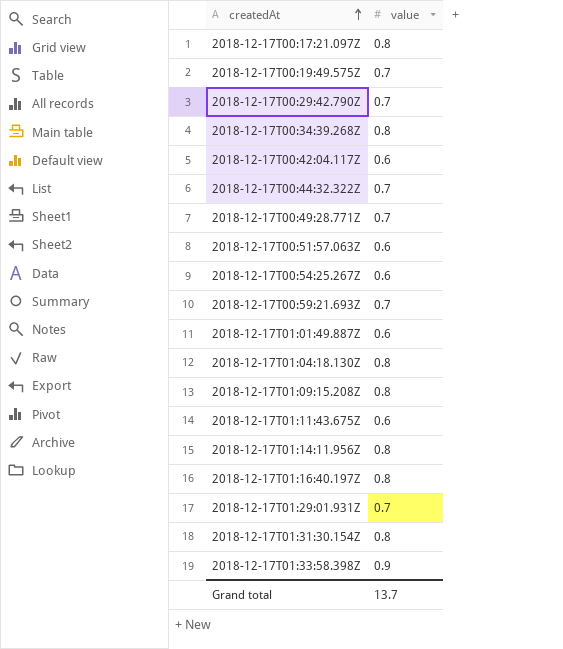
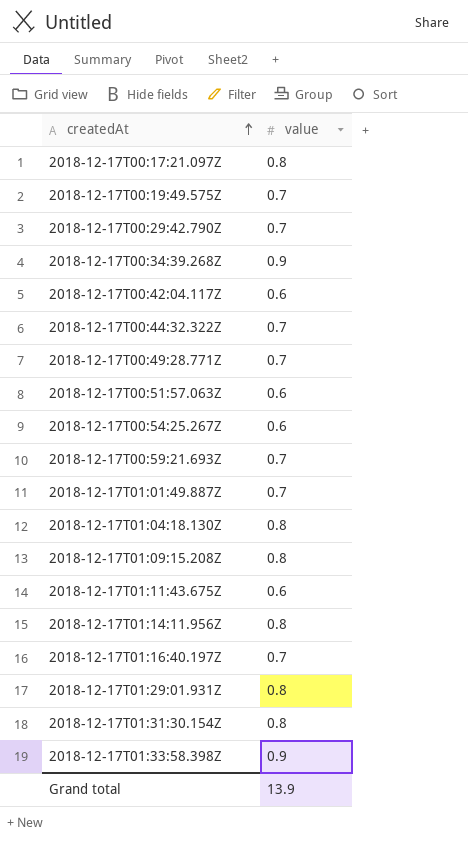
2018-12-17T00:34:39.268Z | value: 0.8 -> 0.9
2018-12-17T01:01:49.887Z | value: 0.6 -> 0.7
2018-12-17T01:16:40.197Z | value: 0.8 -> 0.7
2018-12-17T01:29:01.931Z | value: 0.7 -> 0.8
Grand total | value: 13.7 -> 13.9

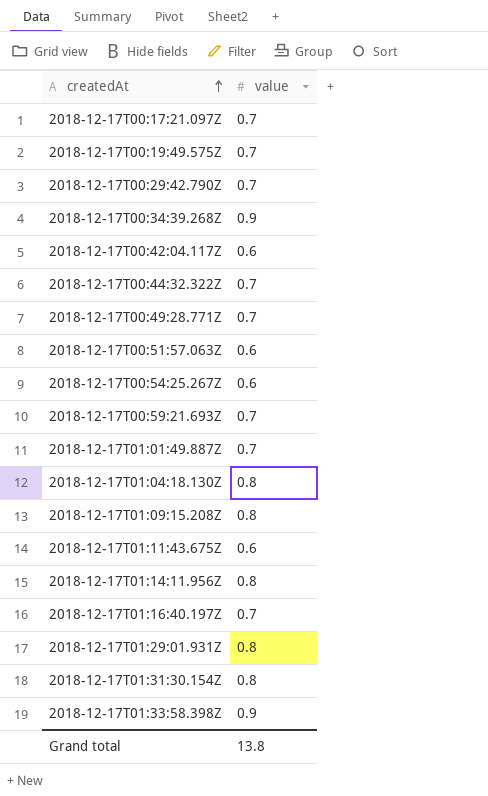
2018-12-17T00:17:21.097Z | value: 0.8 -> 0.7
Grand total | value: 13.9 -> 13.8

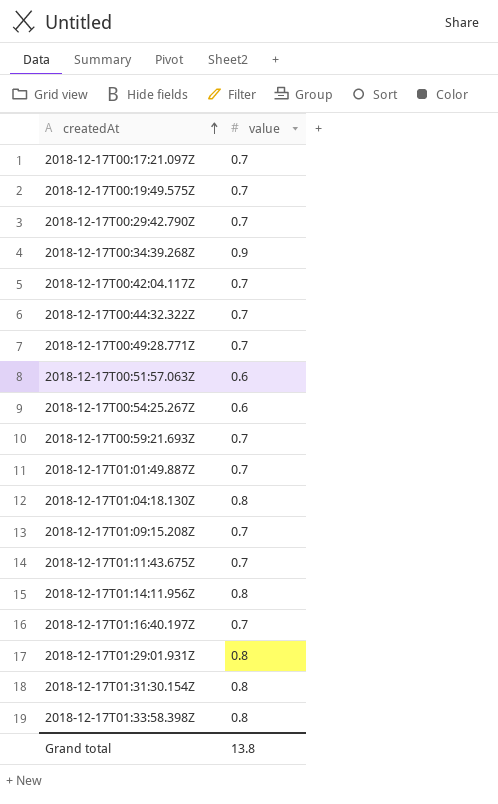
2018-12-17T00:42:04.117Z | value: 0.6 -> 0.7
2018-12-17T01:09:15.208Z | value: 0.8 -> 0.7
2018-12-17T01:11:43.675Z | value: 0.6 -> 0.7
2018-12-17T01:33:58.398Z | value: 0.9 -> 0.8

